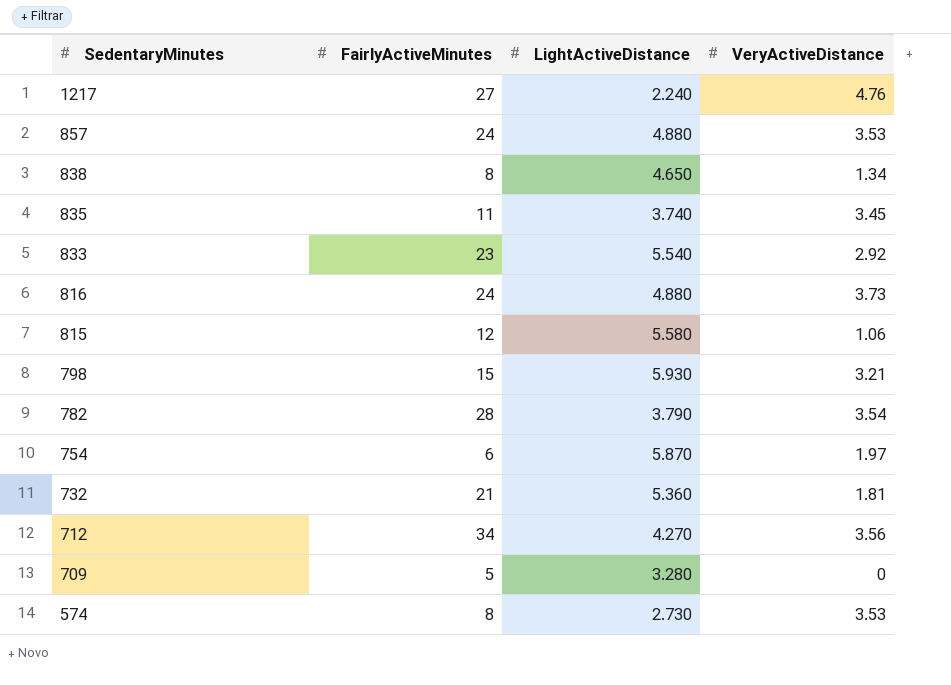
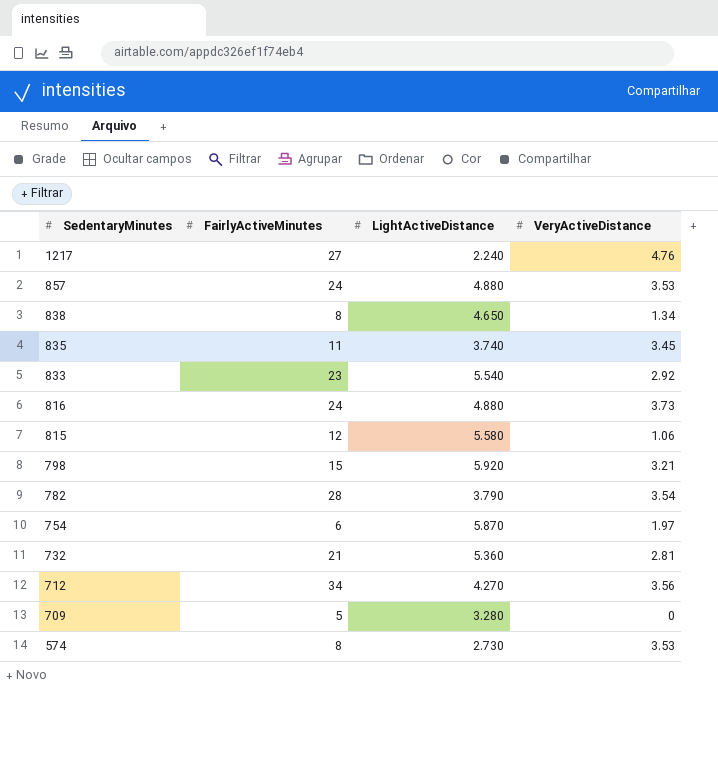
798 | LightActiveDistance: 5.930 -> 5.920
732 | VeryActiveDistance: 1.81 -> 2.81

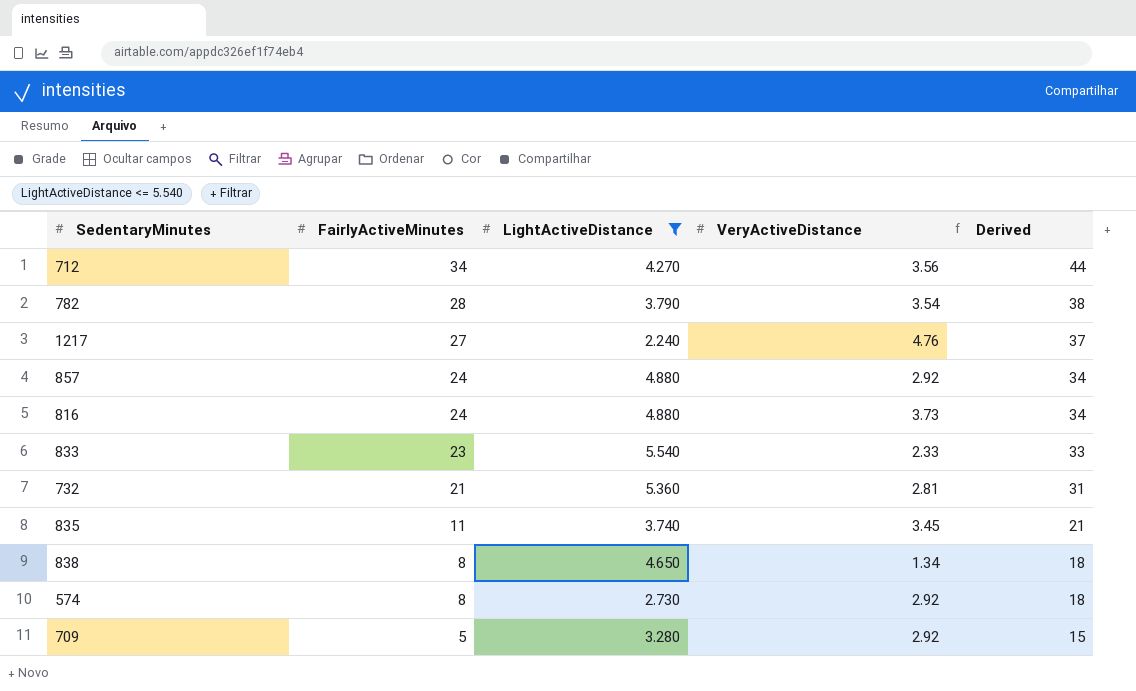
filter: none -> LightActiveDistance <= 5.540
row order: SedentaryMinutes descending -> FairlyActiveMinutes descending
column Derived | formula: none -> [FairlyActiveMinutes] + 10
857 | VeryActiveDistance: 3.53 -> 2.92
833 | VeryActiveDistance: 2.92 -> 2.33
574 | VeryActiveDistance: 3.53 -> 2.92
709 | VeryActiveDistance: 0 -> 2.92

